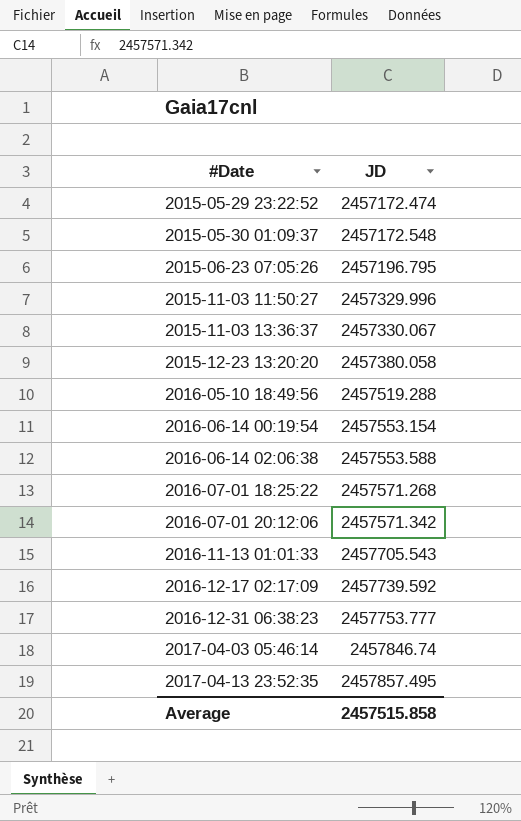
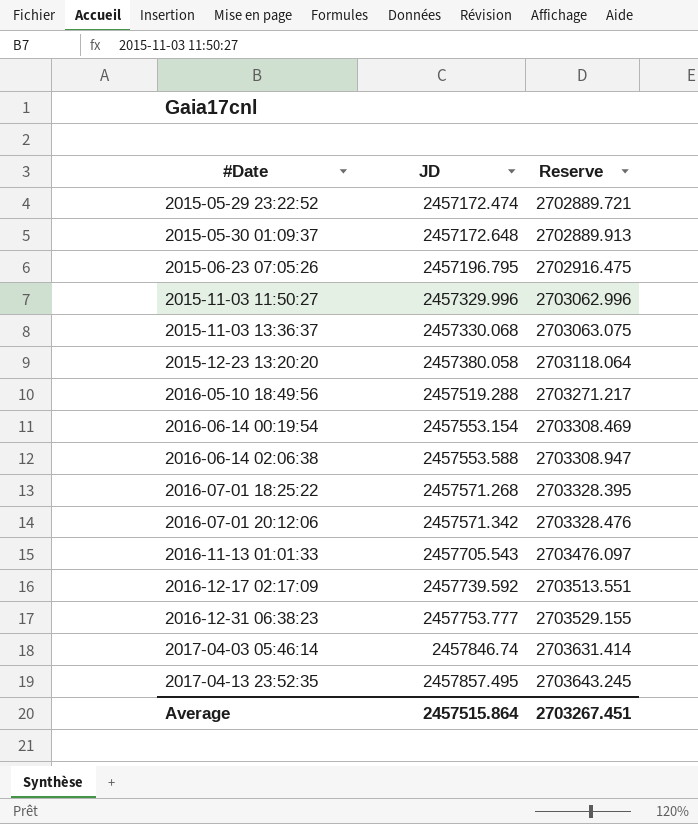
column Reserve | formula: none -> [JD] * 1.1
2015-05-30 01:09:37 | JD: 2457172.548 -> 2457172.648
2015-11-03 13:36:37 | JD: 2457330.067 -> 2457330.068
Average | JD: 2457515.858 -> 2457515.864

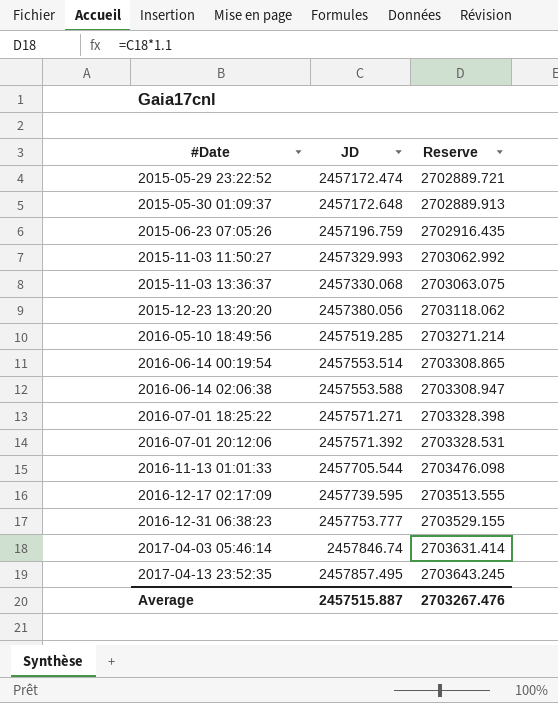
2015-06-23 07:05:26 | JD: 2457196.795 -> 2457196.759
2015-06-23 07:05:26 | Reserve: 2702916.475 -> 2702916.435
2015-11-03 11:50:27 | JD: 2457329.996 -> 2457329.993
2015-11-03 11:50:27 | Reserve: 2703062.996 -> 2703062.992
2015-12-23 13:20:20 | JD: 2457380.058 -> 2457380.056
2015-12-23 13:20:20 | Reserve: 2703118.064 -> 2703118.062
2016-05-10 18:49:56 | JD: 2457519.288 -> 2457519.285
2016-05-10 18:49:56 | Reserve: 2703271.217 -> 2703271.214
2016-06-14 00:19:54 | JD: 2457553.154 -> 2457553.514
2016-06-14 00:19:54 | Reserve: 2703308.469 -> 2703308.865
2016-07-01 18:25:22 | JD: 2457571.268 -> 2457571.271
2016-07-01 18:25:22 | Reserve: 2703328.395 -> 2703328.398
2016-07-01 20:12:06 | JD: 2457571.342 -> 2457571.392
2016-07-01 20:12:06 | Reserve: 2703328.476 -> 2703328.531
2016-11-13 01:01:33 | JD: 2457705.543 -> 2457705.544
2016-11-13 01:01:33 | Reserve: 2703476.097 -> 2703476.098
2016-12-17 02:17:09 | JD: 2457739.592 -> 2457739.595
2016-12-17 02:17:09 | Reserve: 2703513.551 -> 2703513.555
Average | JD: 2457515.864 -> 2457515.887
Average | Reserve: 2703267.451 -> 2703267.476

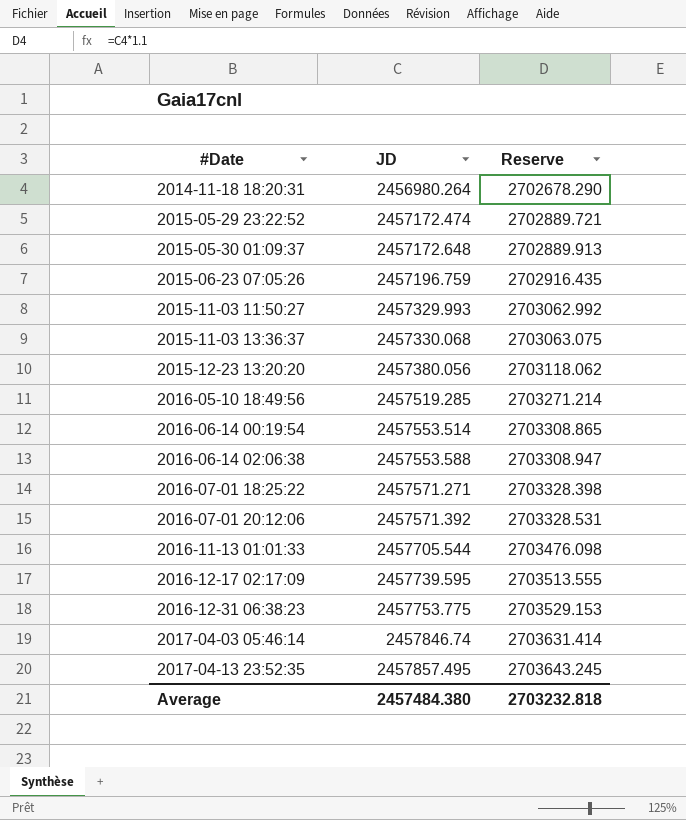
row 2014-11-18 18:20:31: none -> 2456980.264 | 2702678.290
2016-12-31 06:38:23 | JD: 2457753.777 -> 2457753.775
2016-12-31 06:38:23 | Reserve: 2703529.155 -> 2703529.153
Average | JD: 2457515.887 -> 2457484.380
Average | Reserve: 2703267.476 -> 2703232.818

